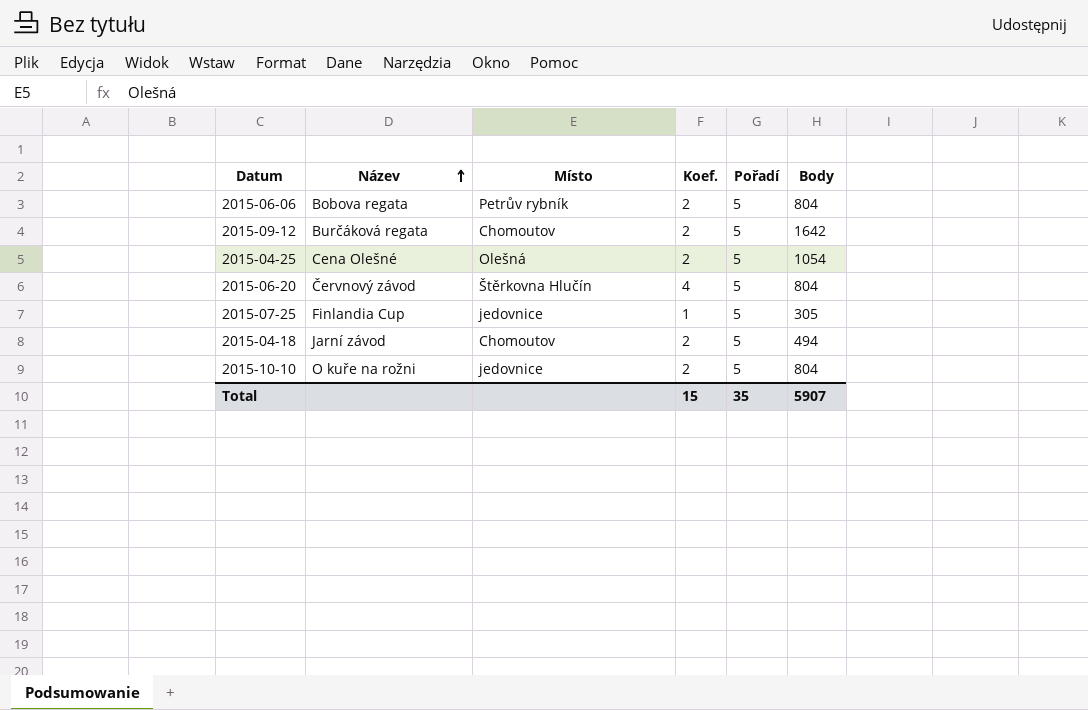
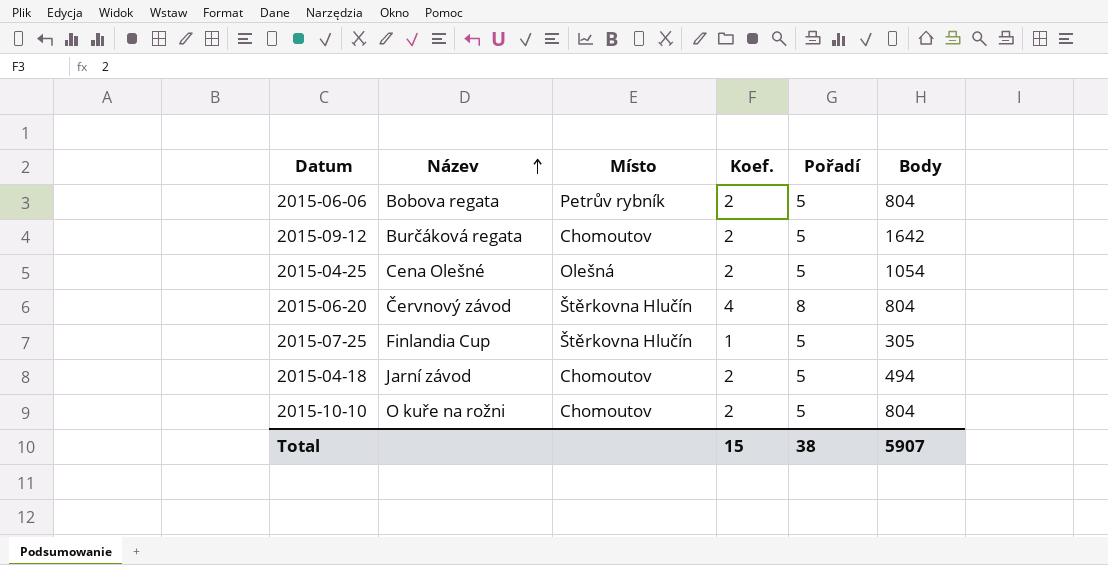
2015-06-20 | Pořadí: 5 -> 8
2015-07-25 | Místo: jedovnice -> Štěrkovna Hlučín
2015-10-10 | Místo: jedovnice -> Chomoutov
Total | Pořadí: 35 -> 38

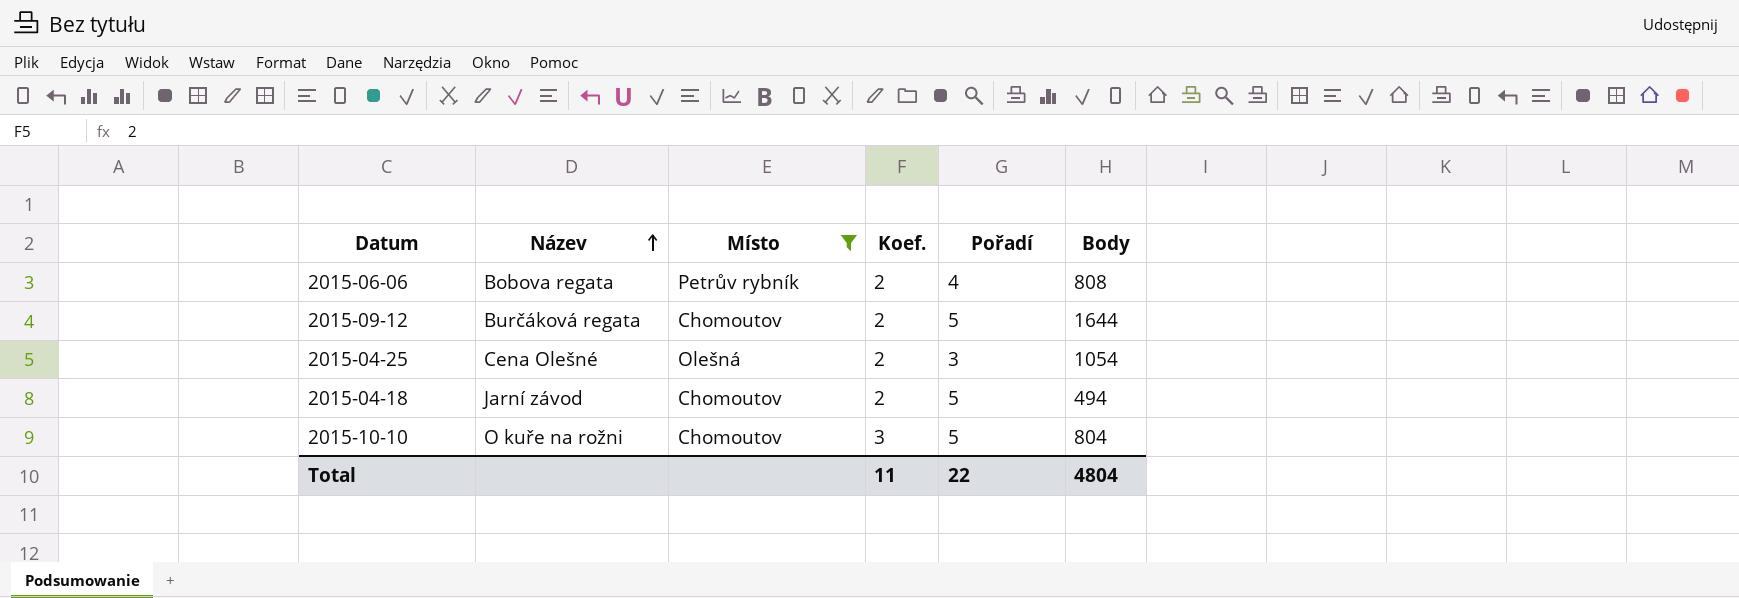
filter: none -> Místo != Štěrkovna Hlučín
2015-06-06 | Pořadí: 5 -> 4
2015-06-06 | Body: 804 -> 808
2015-09-12 | Body: 1642 -> 1644
2015-04-25 | Pořadí: 5 -> 3
2015-10-10 | Koef.: 2 -> 3
Total | Koef.: 15 -> 11
Total | Pořadí: 38 -> 22
Total | Body: 5907 -> 4804

